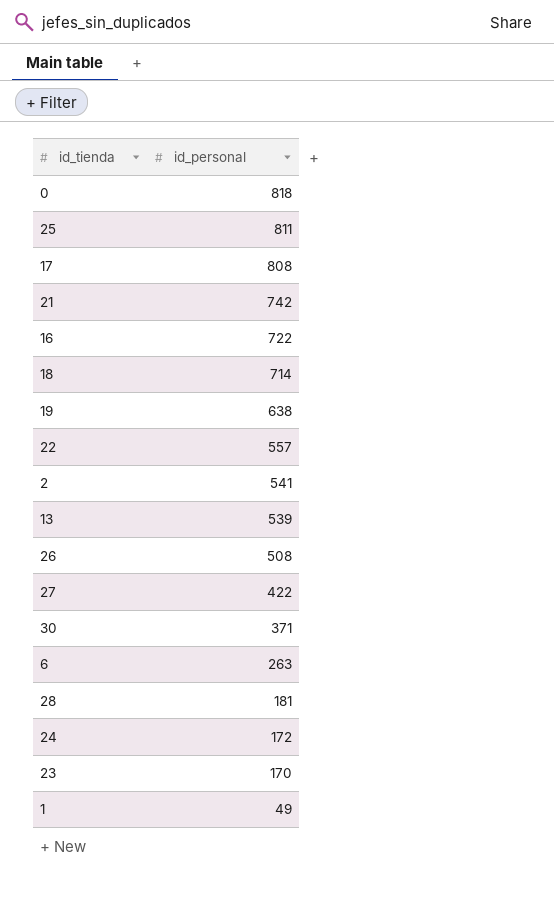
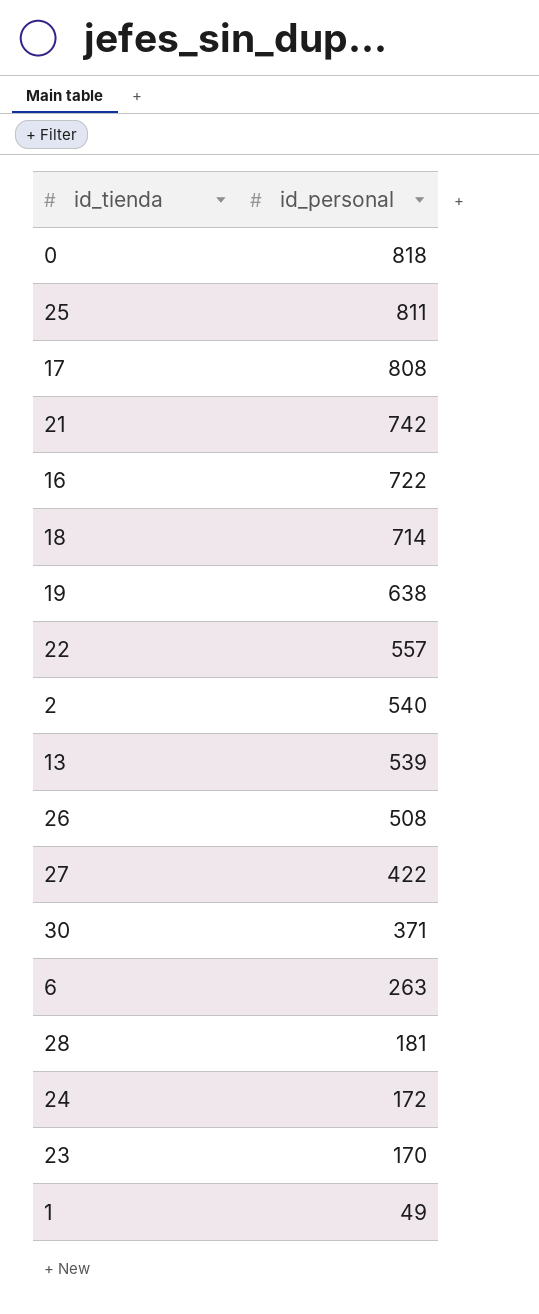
2 | id_personal: 541 -> 540

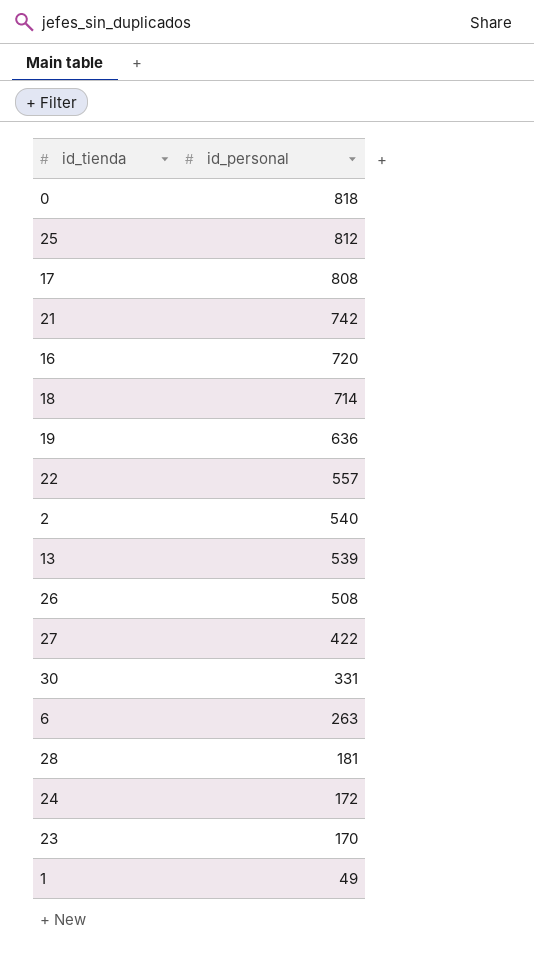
25 | id_personal: 811 -> 812
16 | id_personal: 722 -> 720
19 | id_personal: 638 -> 636
30 | id_personal: 371 -> 331

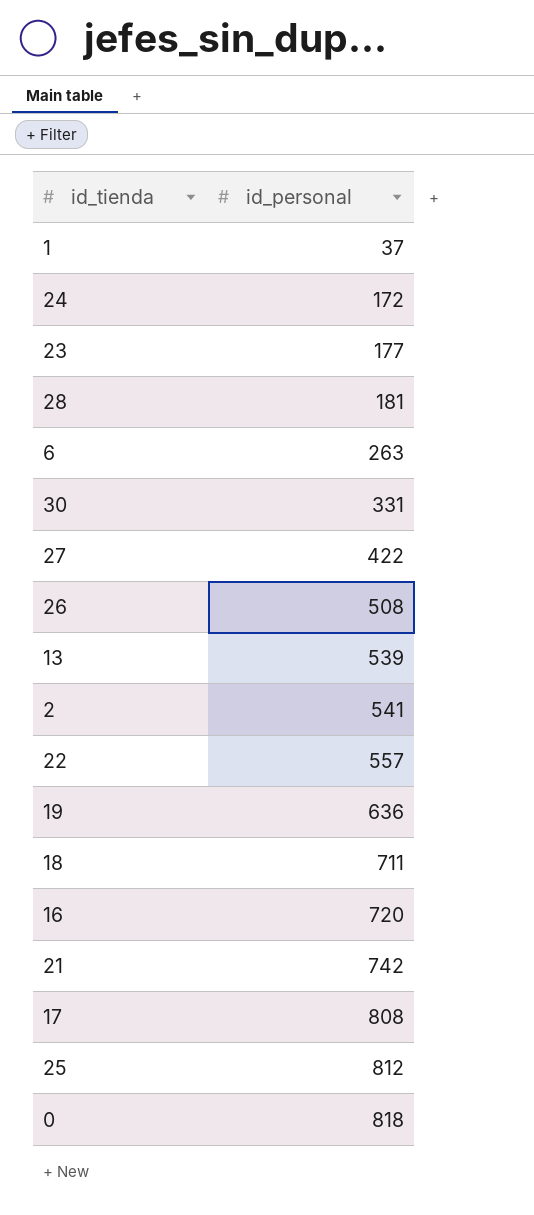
row order: id_personal descending -> id_personal ascending
1 | id_personal: 49 -> 37
23 | id_personal: 170 -> 177
2 | id_personal: 540 -> 541
18 | id_personal: 714 -> 711

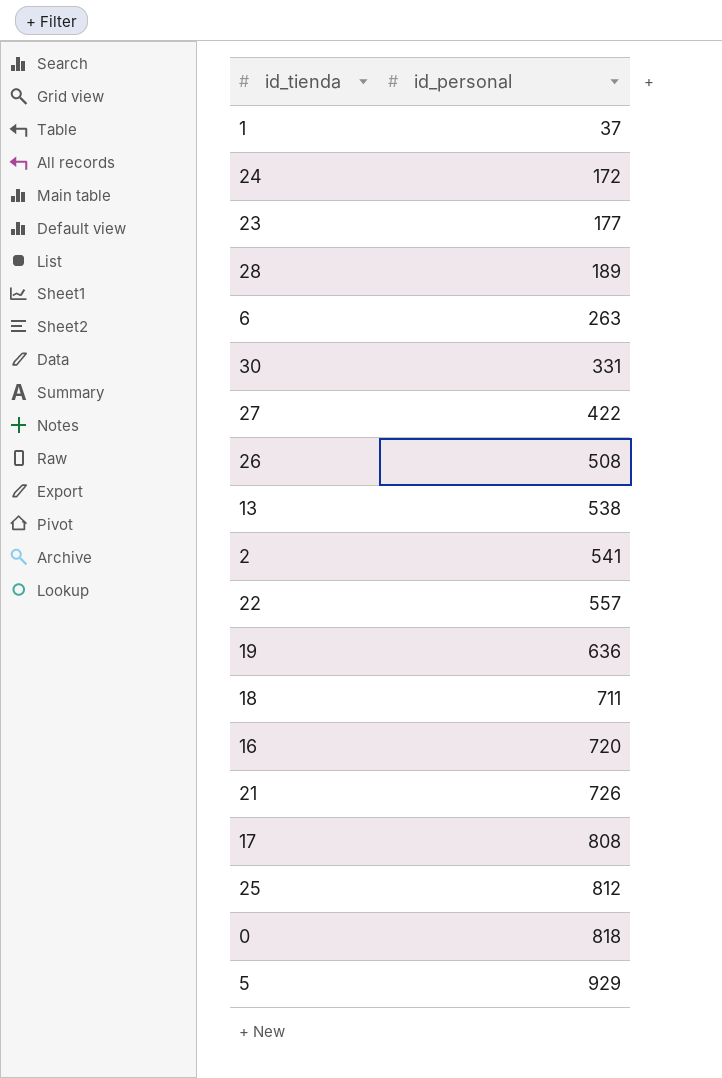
28 | id_personal: 181 -> 189
13 | id_personal: 539 -> 538
21 | id_personal: 742 -> 726
row 5: none -> 929

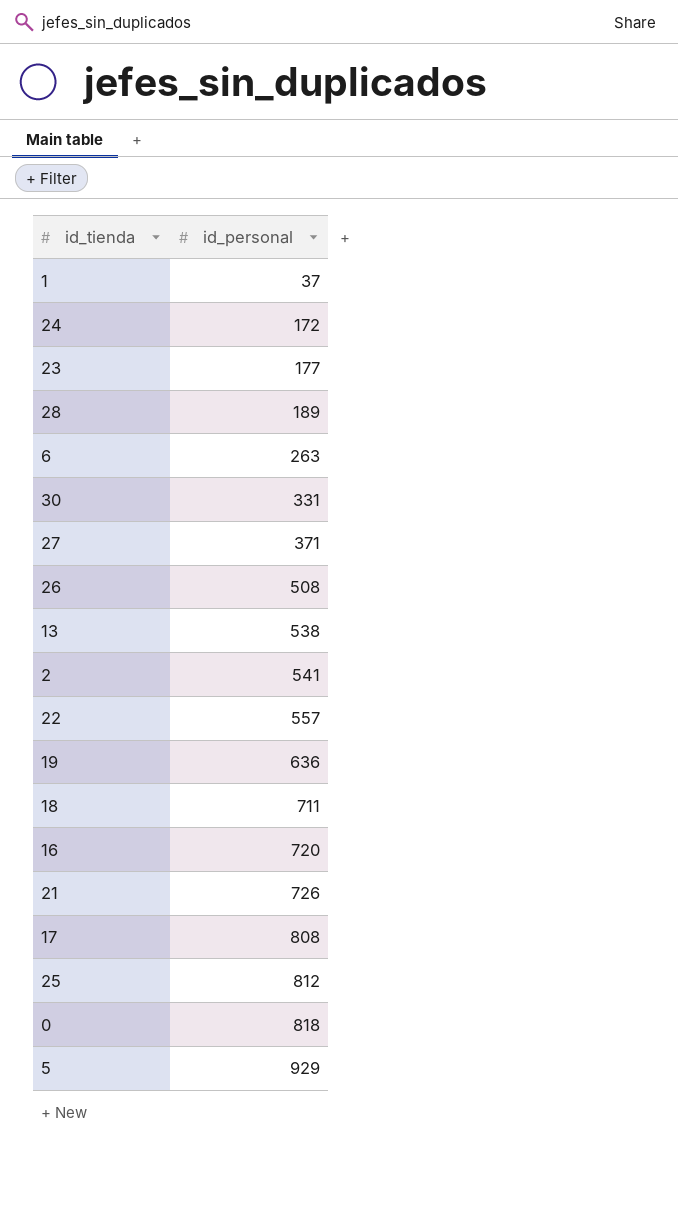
27 | id_personal: 422 -> 371

